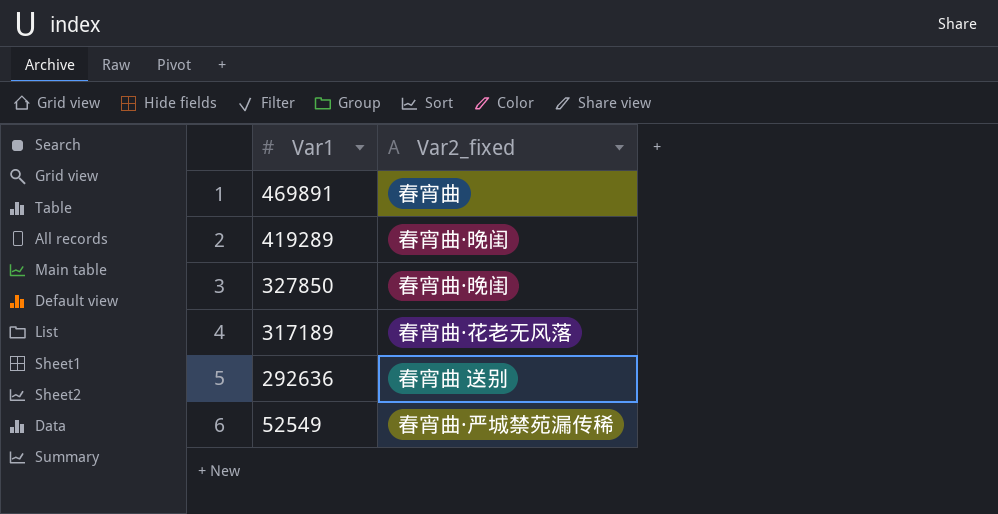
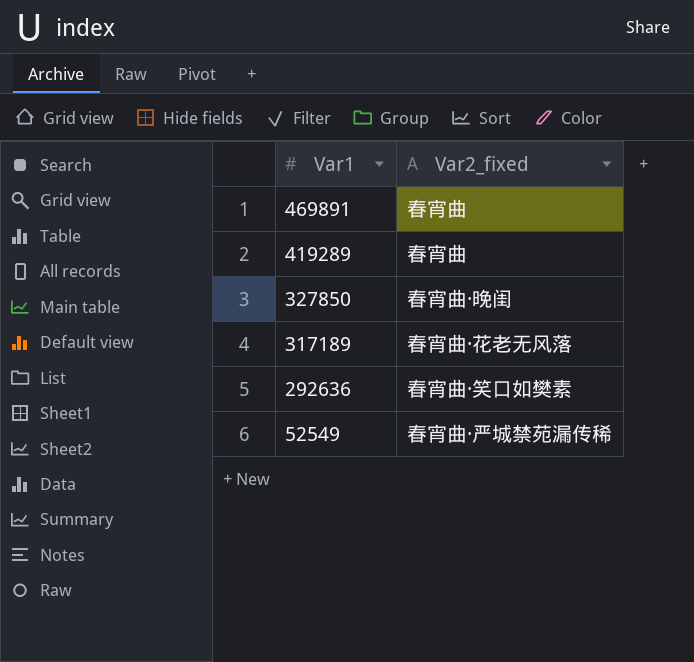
419289 | Var2_fixed: 春宵曲·晚闺 -> 春宵曲
292636 | Var2_fixed: 春宵曲 送别 -> 春宵曲·笑口如樊素

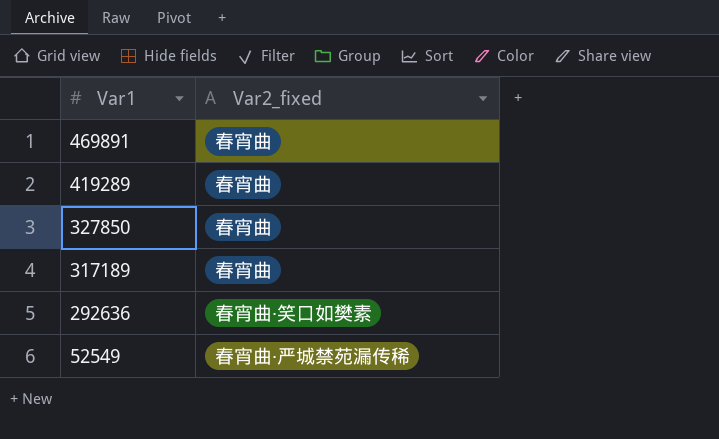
327850 | Var2_fixed: 春宵曲·晚闺 -> 春宵曲
317189 | Var2_fixed: 春宵曲·花老无风落 -> 春宵曲

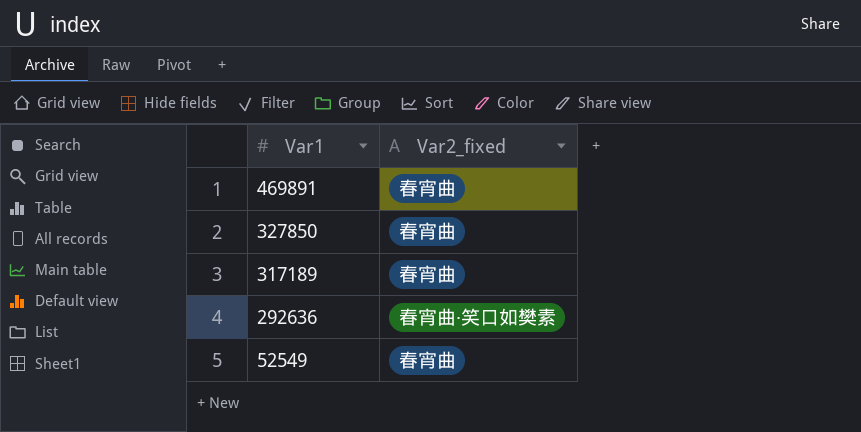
row 419289: 春宵曲 -> none
52549 | Var2_fixed: 春宵曲·严城禁苑漏传稀 -> 春宵曲

